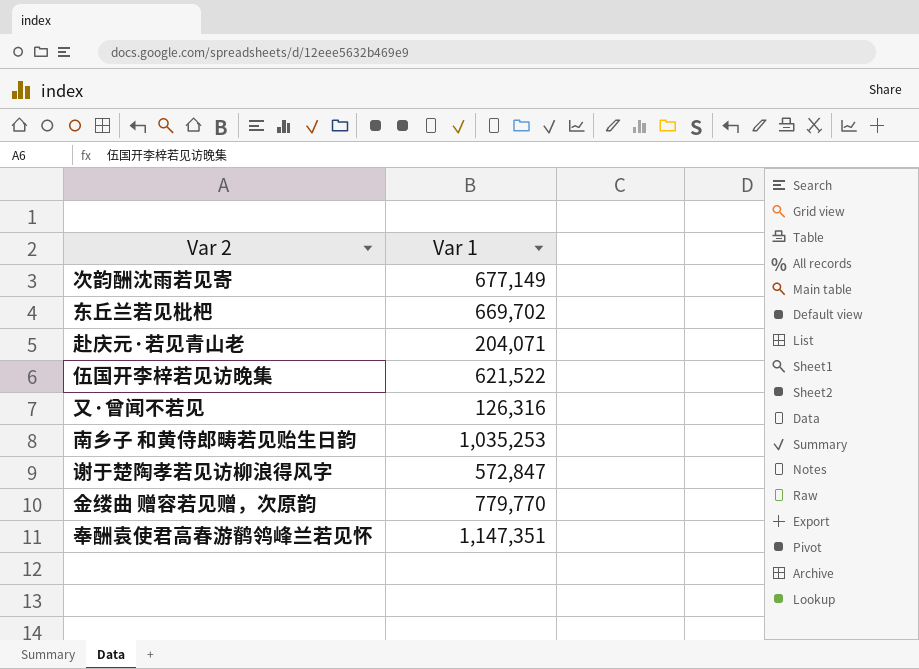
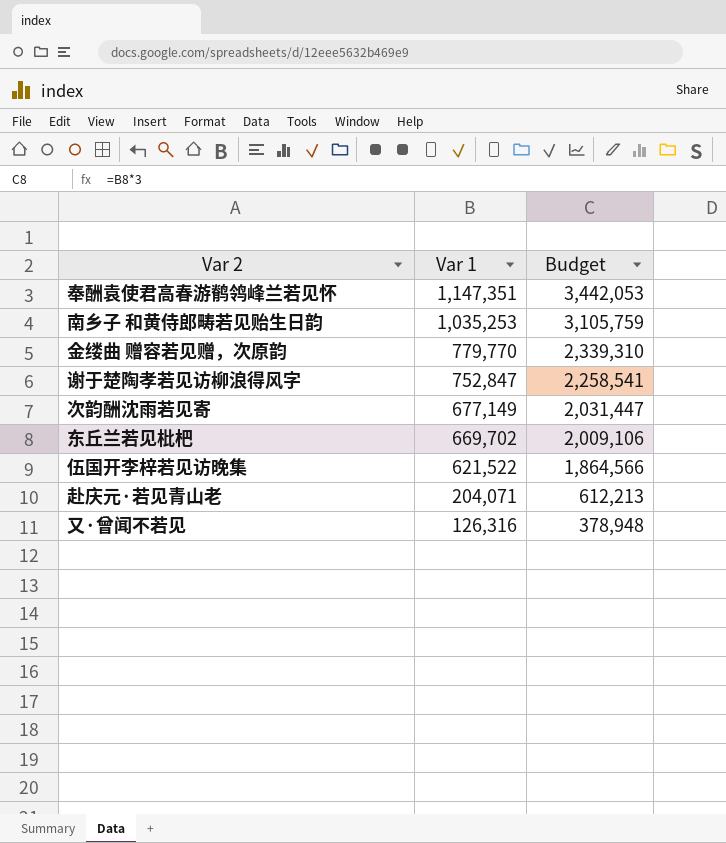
row order: none -> Var 1 descending
column Budget | formula: none -> [Var 1] * 3
谢于楚陶孝若见访柳浪得风字 | Var 1: 572,847 -> 752,847

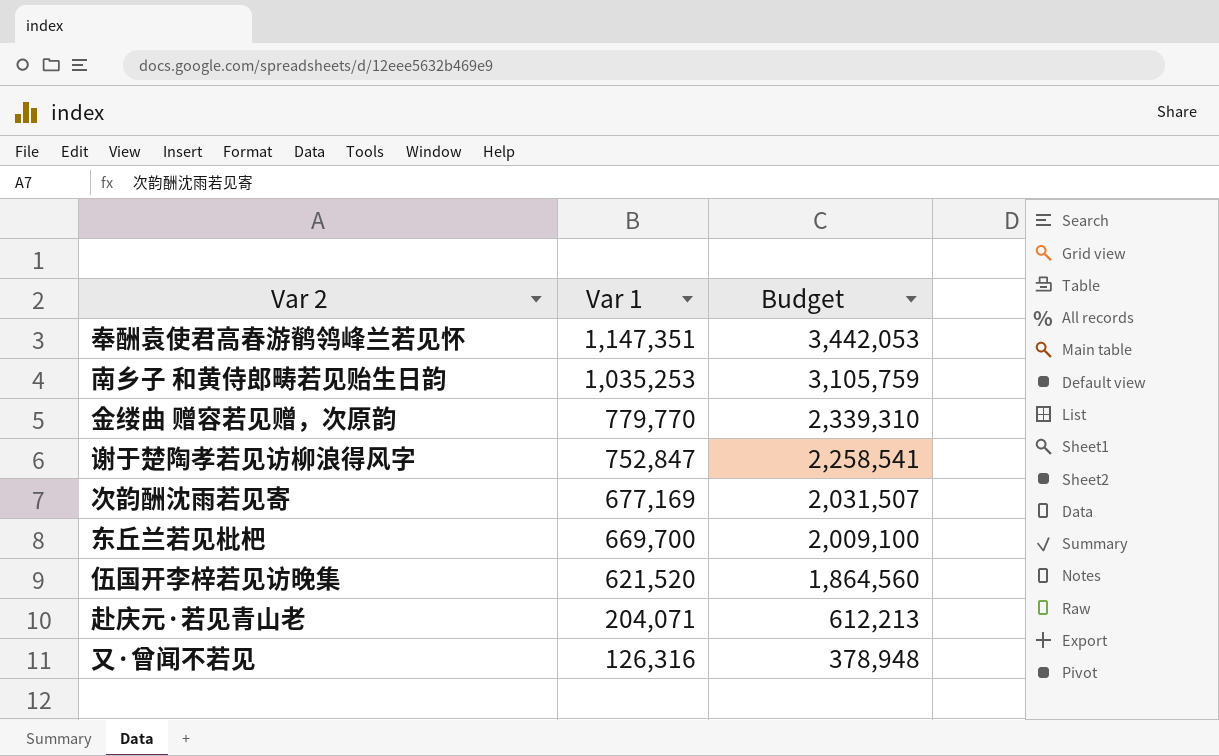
次韵酬沈雨若见寄 | Var 1: 677,149 -> 677,169
次韵酬沈雨若见寄 | Budget: 2,031,447 -> 2,031,507
东丘兰若见枇杷 | Var 1: 669,702 -> 669,700
东丘兰若见枇杷 | Budget: 2,009,106 -> 2,009,100
伍国开李梓若见访晚集 | Var 1: 621,522 -> 621,520
伍国开李梓若见访晚集 | Budget: 1,864,566 -> 1,864,560

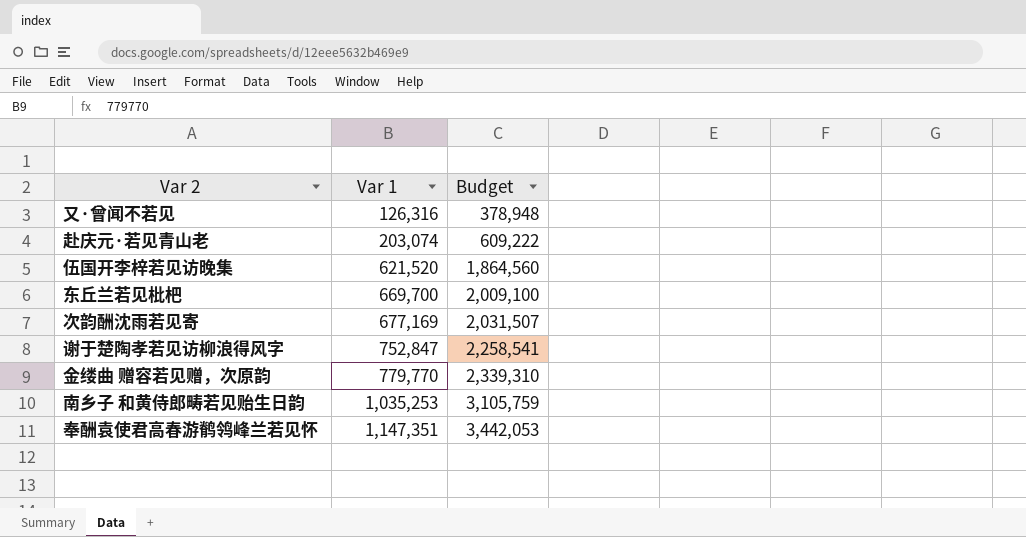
row order: Var 1 descending -> Var 1 ascending
赴庆元·若见青山老 | Var 1: 204,071 -> 203,074
赴庆元·若见青山老 | Budget: 612,213 -> 609,222

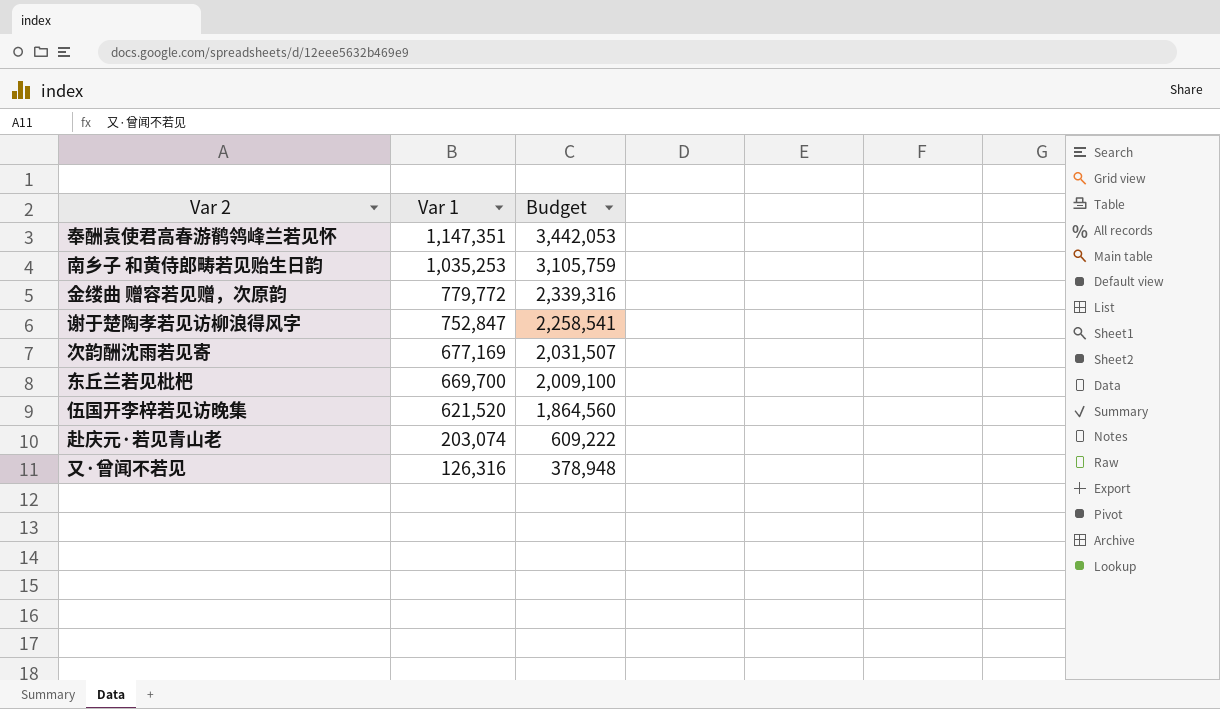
row order: Var 1 ascending -> Var 1 descending
金缕曲 赠容若见赠，次原韵 | Var 1: 779,770 -> 779,772
金缕曲 赠容若见赠，次原韵 | Budget: 2,339,310 -> 2,339,316

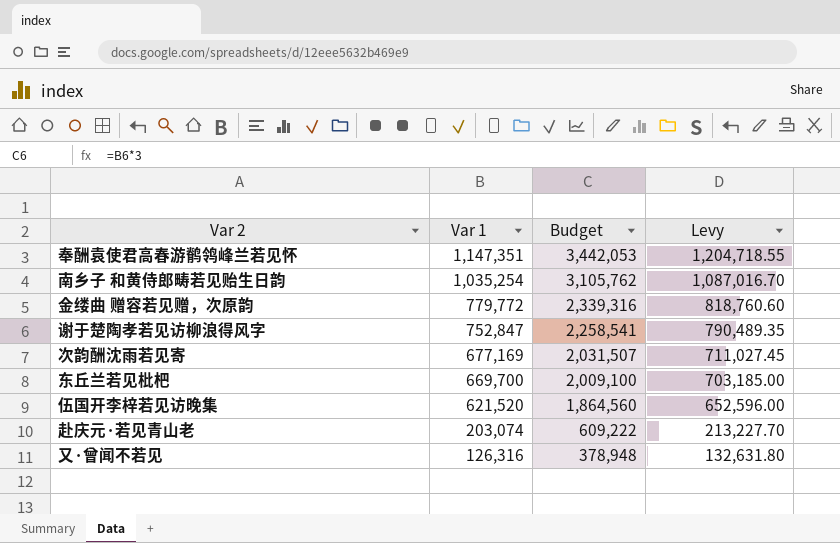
column Levy | formula: none -> [Var 1] * 1.05
南乡子 和黄侍郎畴若见贻生日韵 | Var 1: 1,035,253 -> 1,035,254
南乡子 和黄侍郎畴若见贻生日韵 | Budget: 3,105,759 -> 3,105,762

